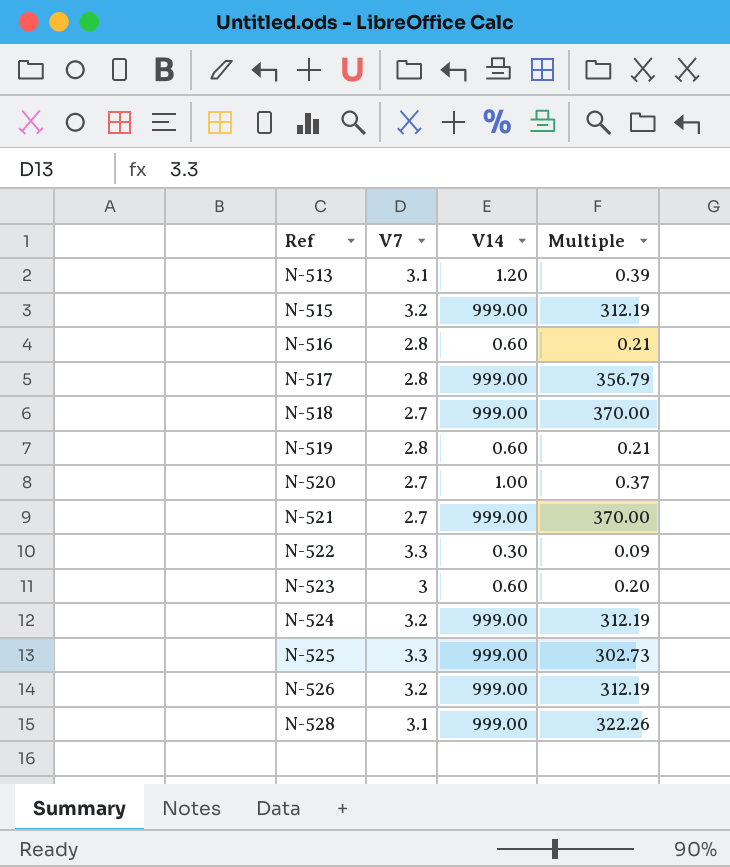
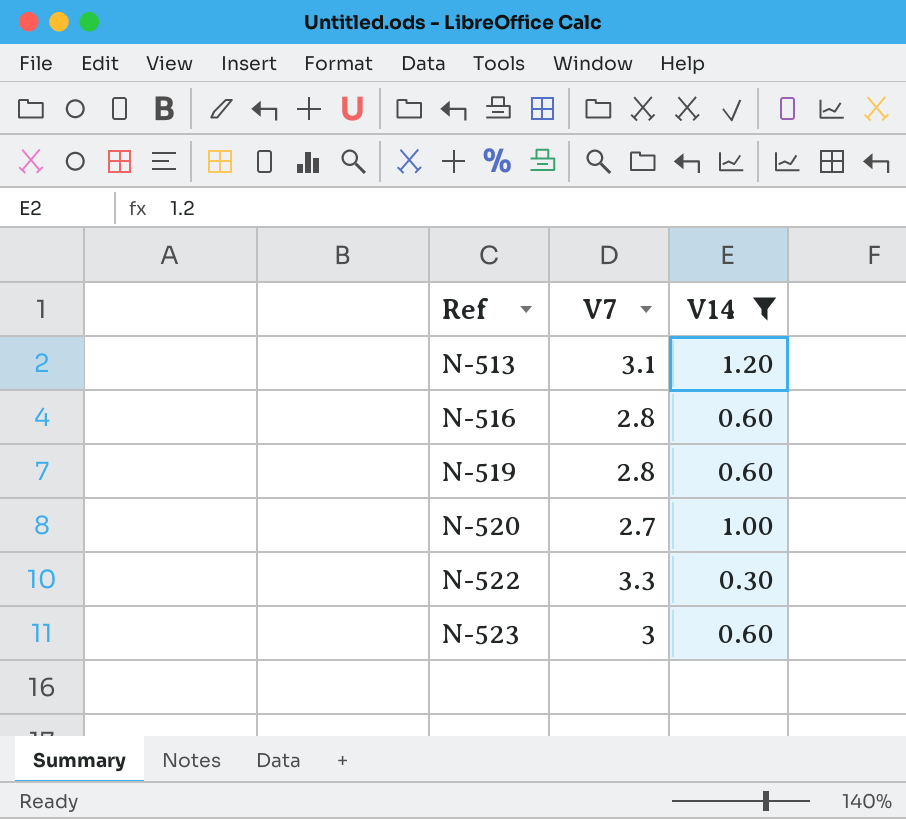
filter: none -> V14 != 999.00
column Multiple | formula: [V14] / [V7] -> none

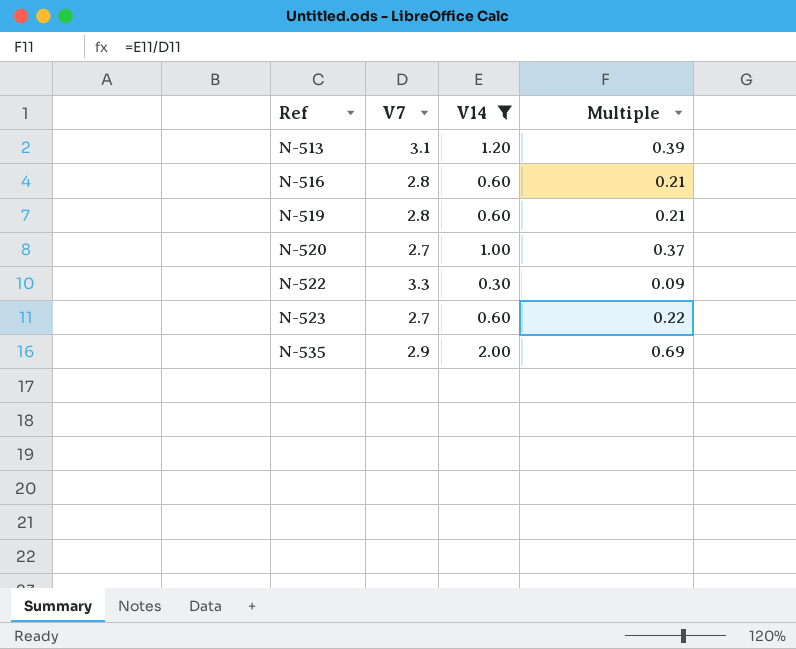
column Multiple | formula: none -> [V14] / [V7]
N-523 | V7: 3 -> 2.7
row N-535: none -> 2.9 | 2.00 | 0.69

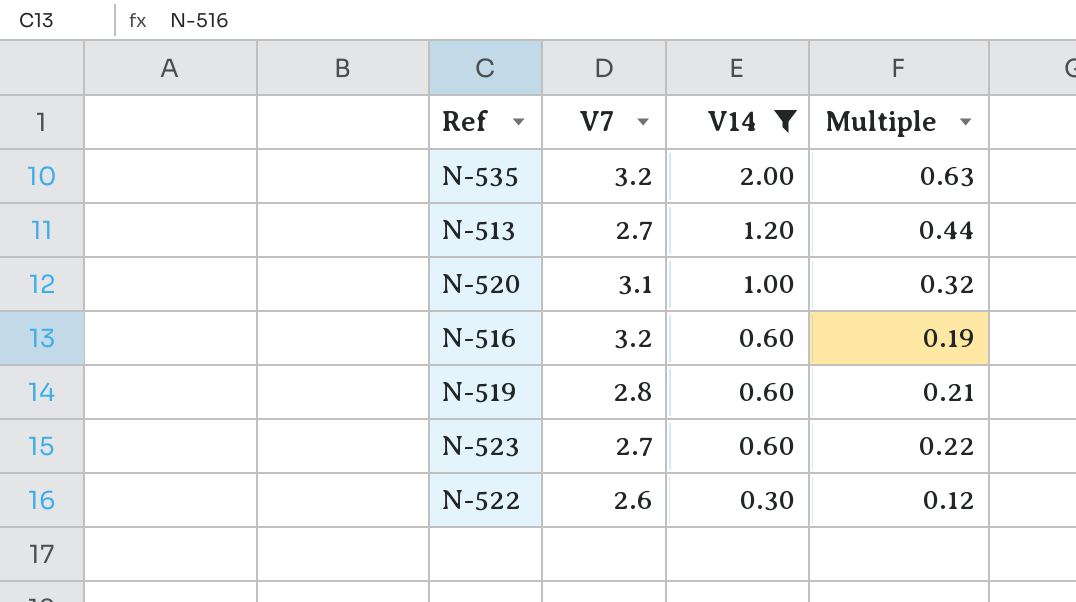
row order: Ref ascending -> V14 descending
N-535 | V7: 2.9 -> 3.2
N-535 | Multiple: 0.69 -> 0.63
N-513 | V7: 3.1 -> 2.7
N-513 | Multiple: 0.39 -> 0.44
N-520 | V7: 2.7 -> 3.1
N-520 | Multiple: 0.37 -> 0.32
N-516 | V7: 2.8 -> 3.2
N-516 | Multiple: 0.21 -> 0.19
N-522 | V7: 3.3 -> 2.6
N-522 | Multiple: 0.09 -> 0.12

